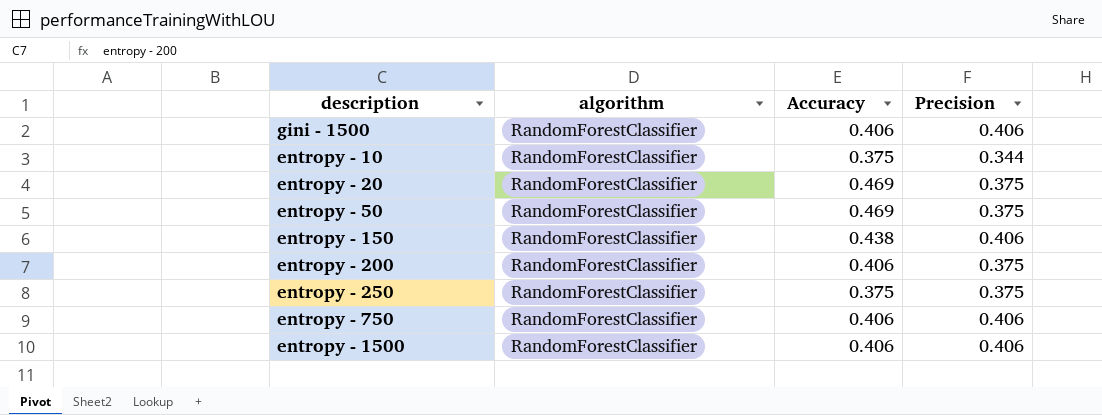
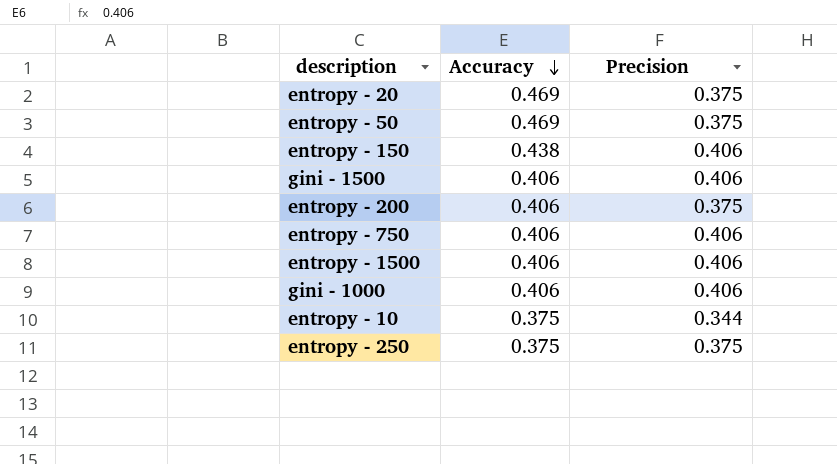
row order: none -> Accuracy descending
column algorithm | position: 2 -> none
row gini - 1000: none -> 0.406 | 0.406

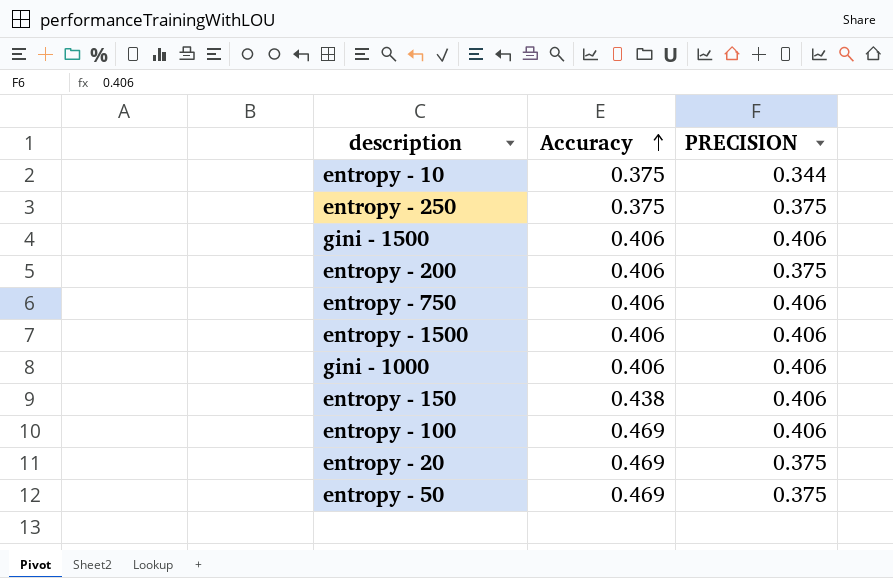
row order: Accuracy descending -> Accuracy ascending
column name: Precision -> PRECISION
row entropy - 100: none -> 0.469 | 0.406

